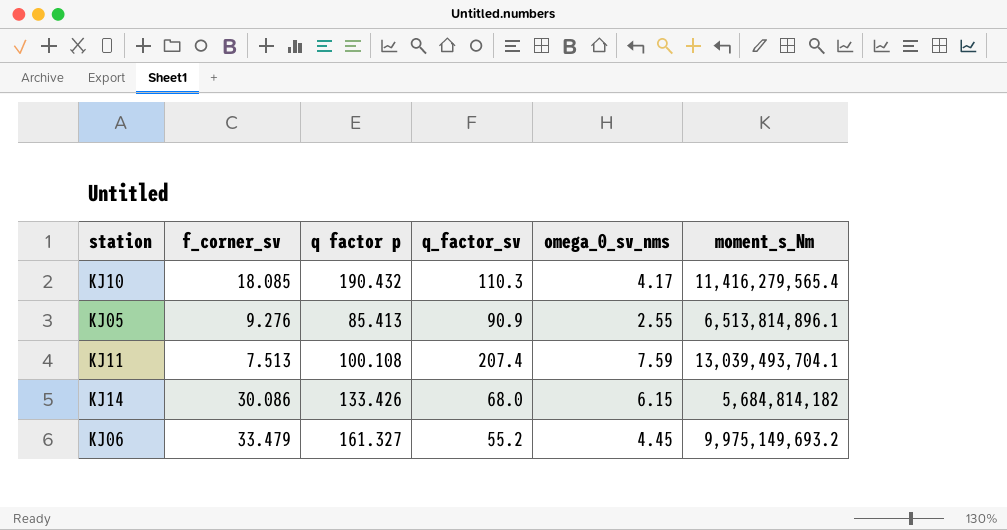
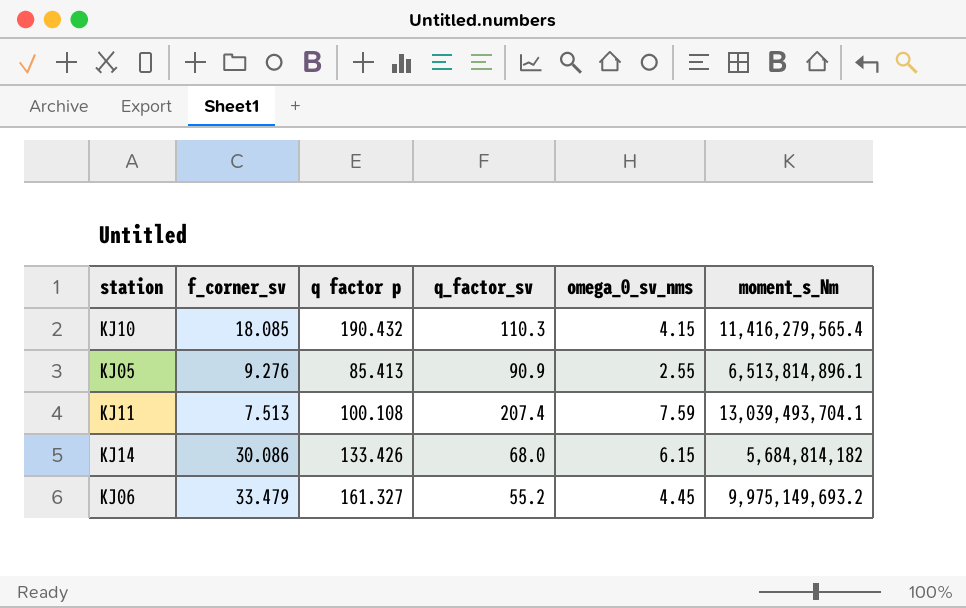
KJ10 | omega_0_sv_nms: 4.17 -> 4.15

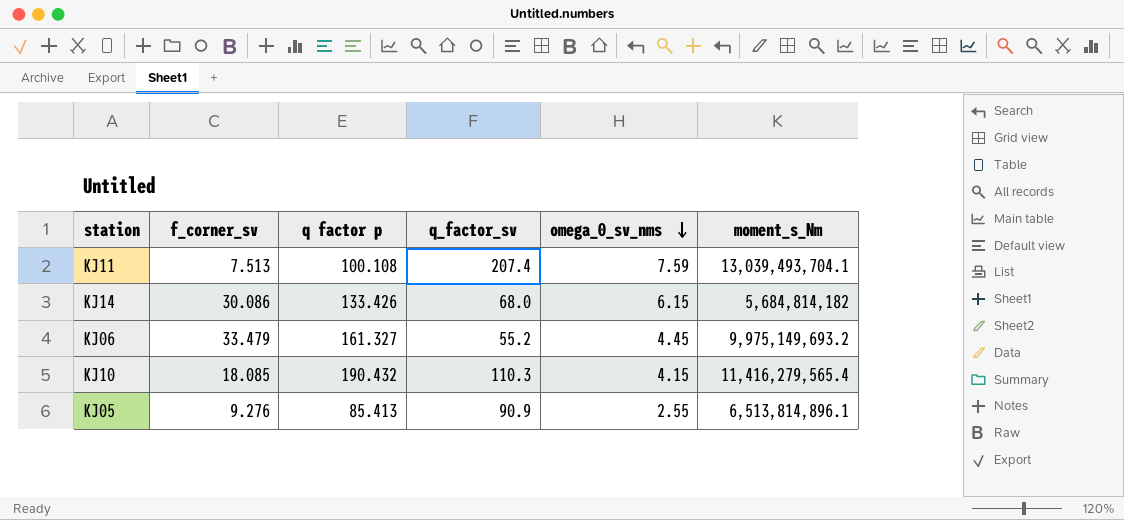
row order: none -> omega_0_sv_nms descending

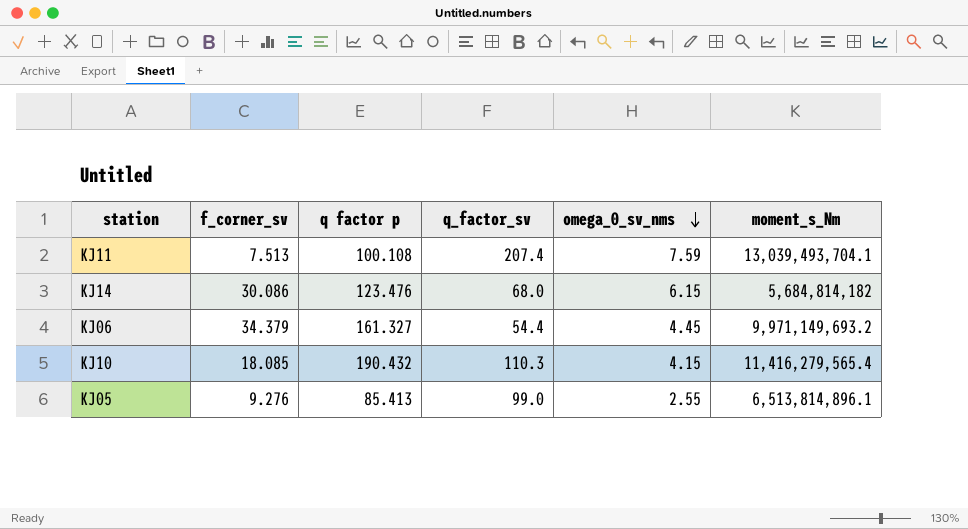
KJ14 | q factor p: 133.426 -> 123.476
KJ06 | f_corner_sv: 33.479 -> 34.379
KJ06 | q_factor_sv: 55.2 -> 54.4
KJ06 | moment_s_Nm: 9,975,149,693.2 -> 9,971,149,693.2
KJ05 | q_factor_sv: 90.9 -> 99.0

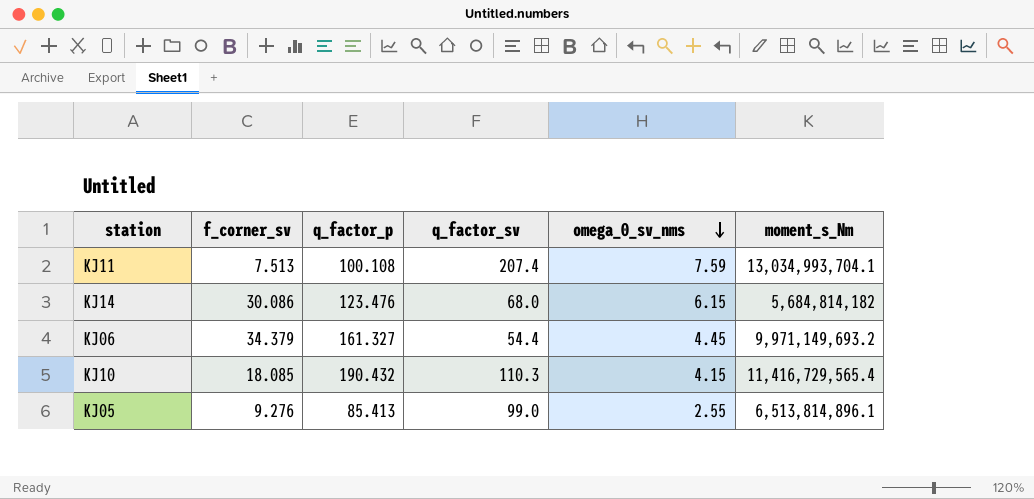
column name: q factor p -> q_factor_p
KJ11 | moment_s_Nm: 13,039,493,704.1 -> 13,034,993,704.1
KJ10 | moment_s_Nm: 11,416,279,565.4 -> 11,416,729,565.4

